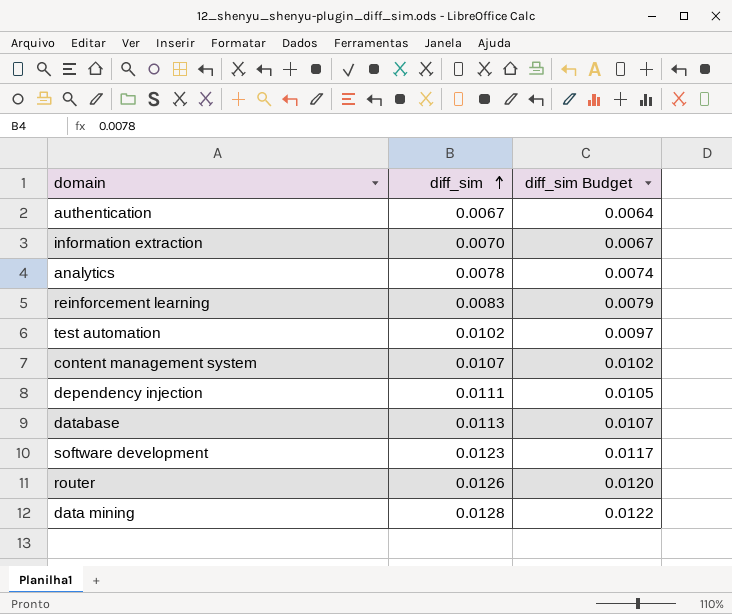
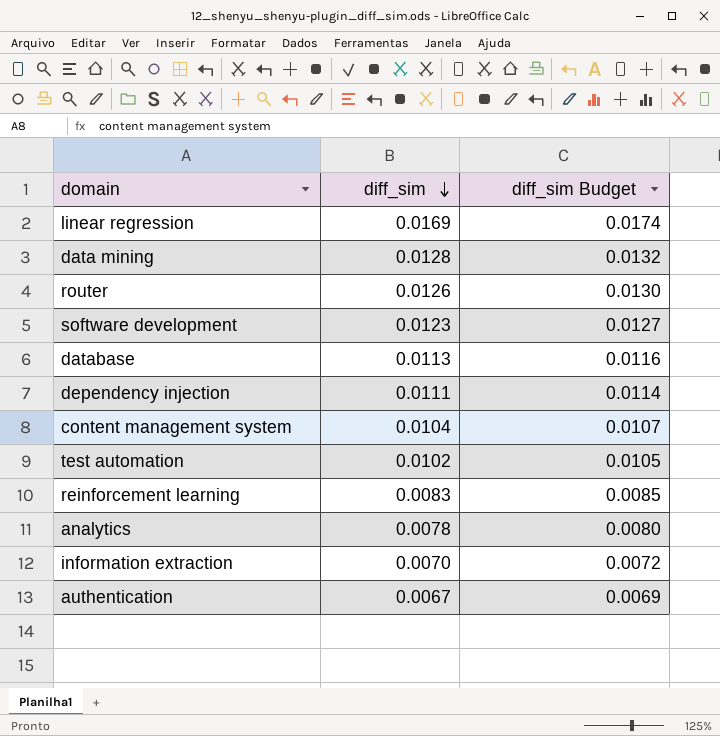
row order: diff_sim ascending -> diff_sim descending
column diff_sim Budget | formula: [diff_sim] * 0.95 -> [diff_sim] * 1.03
row linear regression: none -> 0.0169 | 0.0174
content management system | diff_sim: 0.0107 -> 0.0104

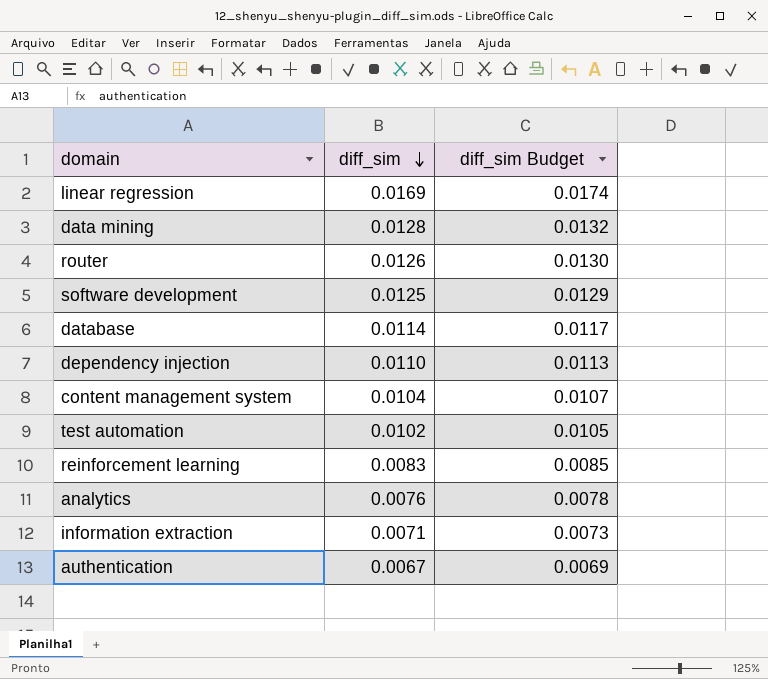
software development | diff_sim: 0.0123 -> 0.0125
software development | diff_sim Budget: 0.0127 -> 0.0129
database | diff_sim: 0.0113 -> 0.0114
database | diff_sim Budget: 0.0116 -> 0.0117
dependency injection | diff_sim: 0.0111 -> 0.0110
dependency injection | diff_sim Budget: 0.0114 -> 0.0113
analytics | diff_sim: 0.0078 -> 0.0076
analytics | diff_sim Budget: 0.0080 -> 0.0078
information extraction | diff_sim: 0.0070 -> 0.0071
information extraction | diff_sim Budget: 0.0072 -> 0.0073

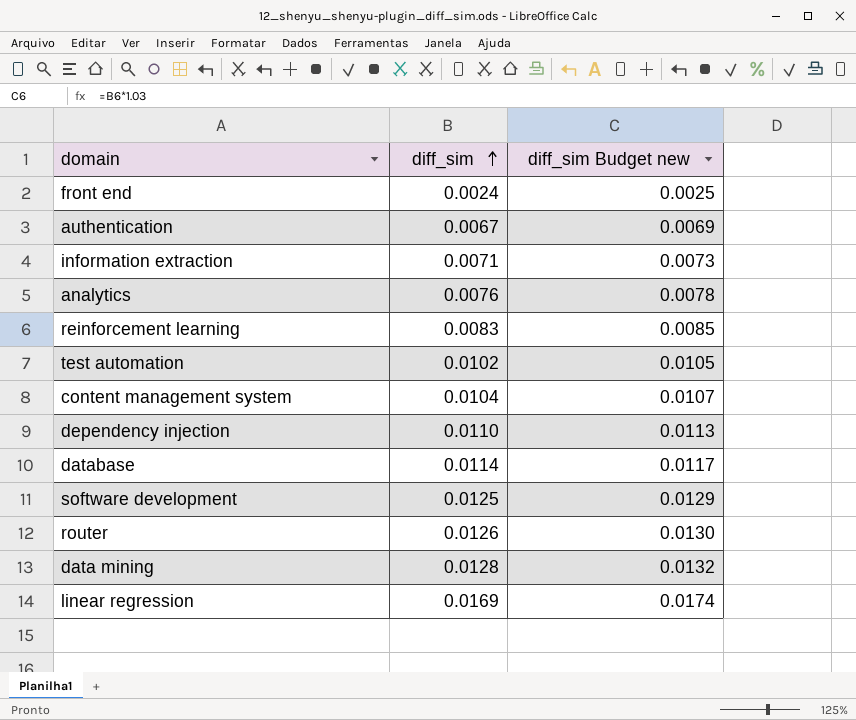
row order: diff_sim descending -> diff_sim ascending
column name: diff_sim Budget -> diff_sim Budget new
row front end: none -> 0.0024 | 0.0025

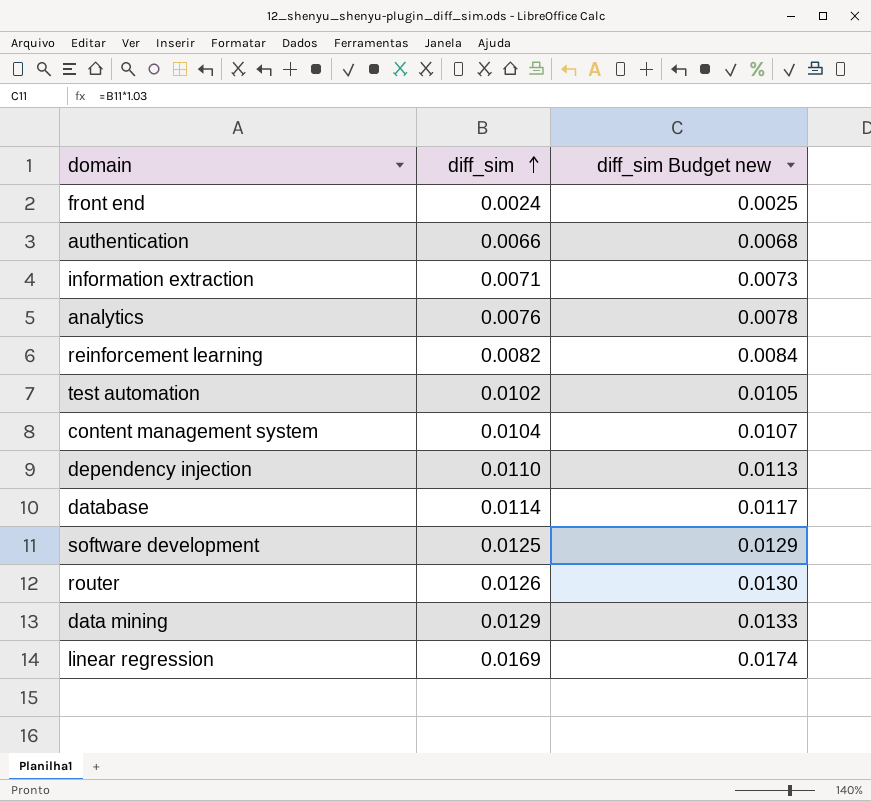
authentication | diff_sim: 0.0067 -> 0.0066
authentication | diff_sim Budget new: 0.0069 -> 0.0068
reinforcement learning | diff_sim: 0.0083 -> 0.0082
reinforcement learning | diff_sim Budget new: 0.0085 -> 0.0084
data mining | diff_sim: 0.0128 -> 0.0129
data mining | diff_sim Budget new: 0.0132 -> 0.0133

